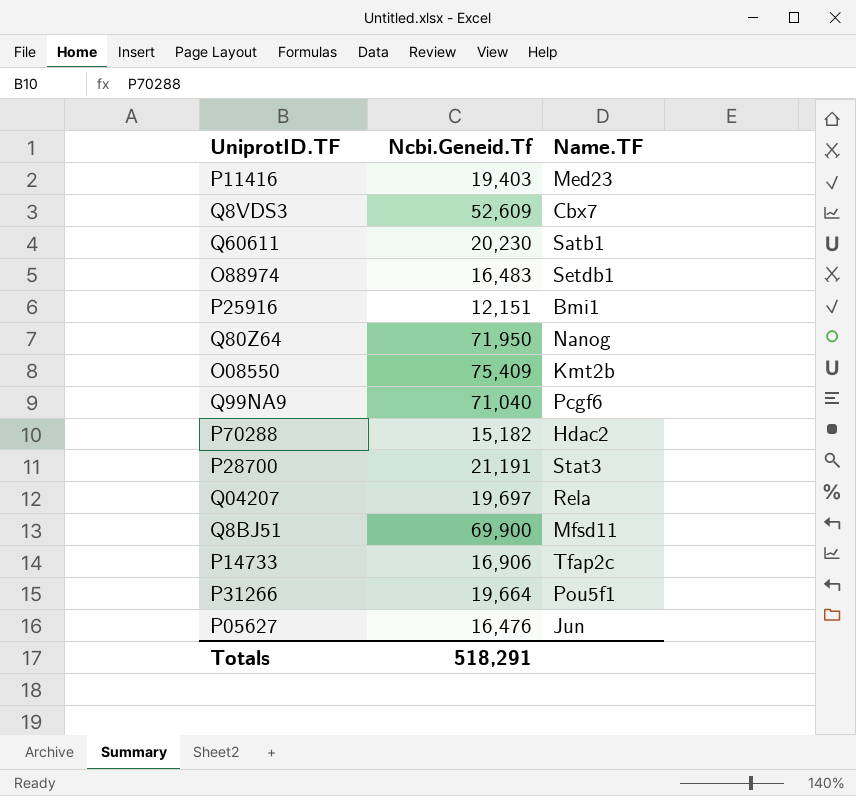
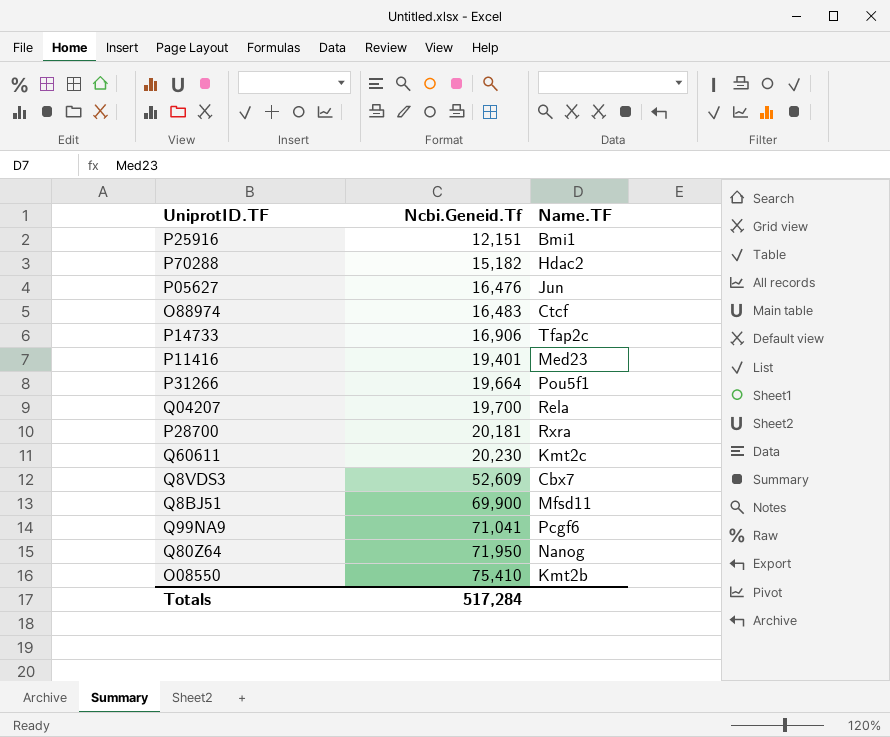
row order: none -> Ncbi.Geneid.Tf ascending
O88974 | Name.TF: Setdb1 -> Ctcf
P11416 | Ncbi.Geneid.Tf: 19,403 -> 19,401
Q04207 | Ncbi.Geneid.Tf: 19,697 -> 19,700
P28700 | Ncbi.Geneid.Tf: 21,191 -> 20,181
P28700 | Name.TF: Stat3 -> Rxra
Q60611 | Name.TF: Satb1 -> Kmt2c
Q99NA9 | Ncbi.Geneid.Tf: 71,040 -> 71,041
O08550 | Ncbi.Geneid.Tf: 75,409 -> 75,410
Totals | Ncbi.Geneid.Tf: 518,291 -> 517,284

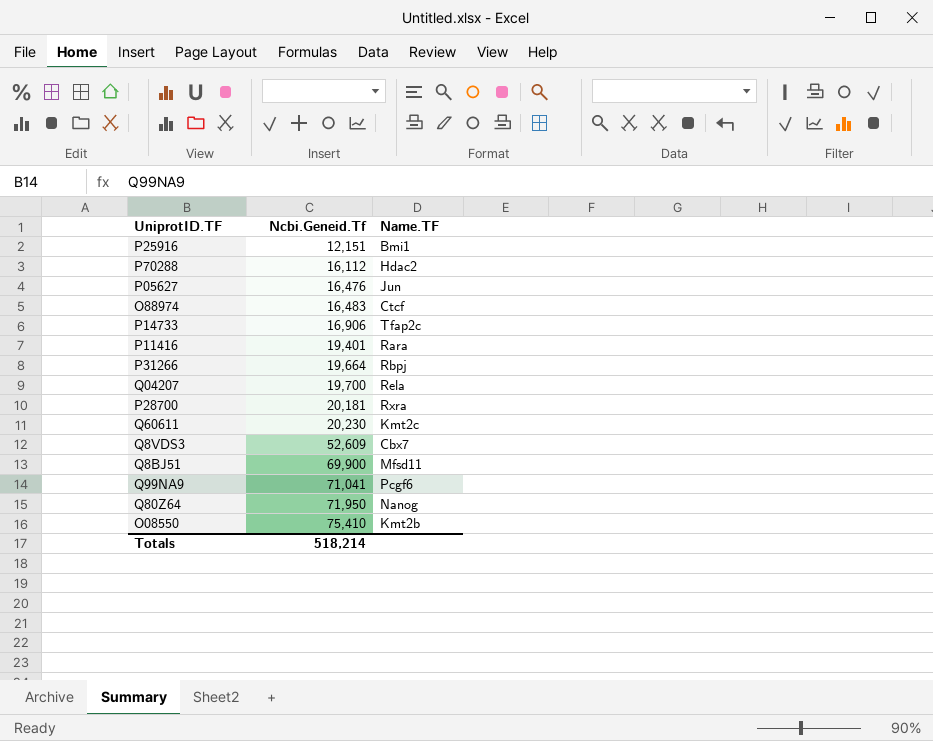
P70288 | Ncbi.Geneid.Tf: 15,182 -> 16,112
P11416 | Name.TF: Med23 -> Rara
P31266 | Name.TF: Pou5f1 -> Rbpj
Totals | Ncbi.Geneid.Tf: 517,284 -> 518,214

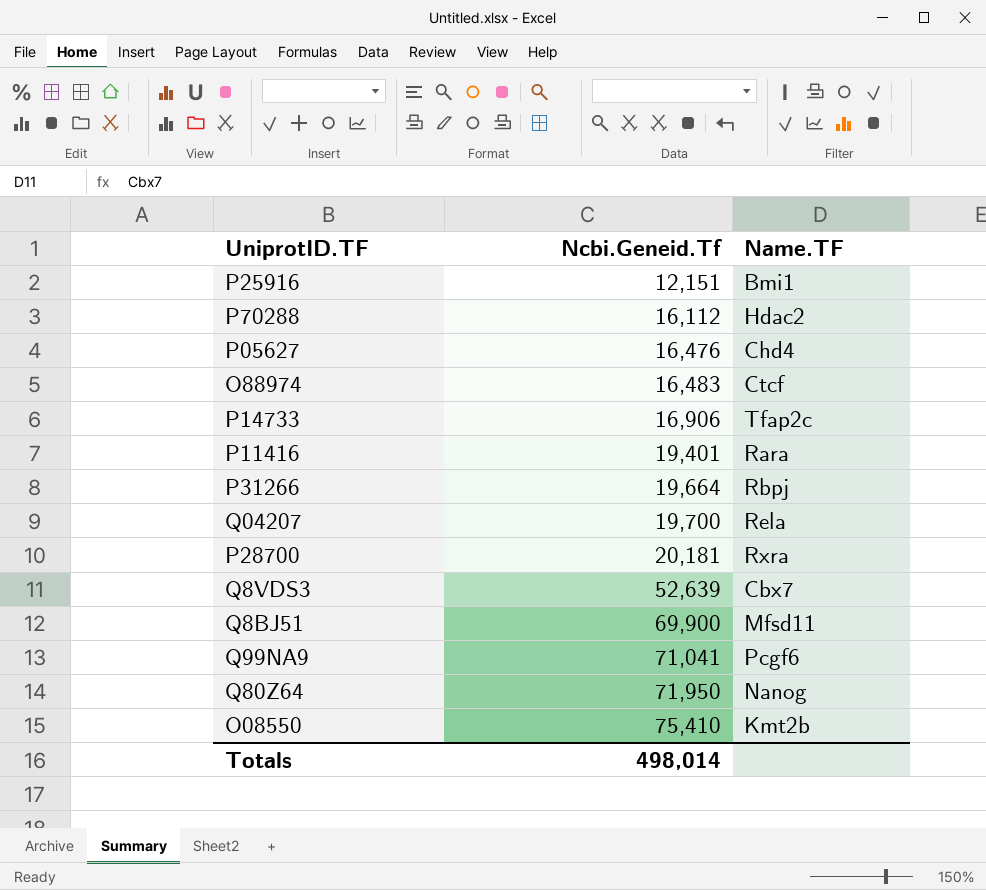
row Q60611: 20,230 | Kmt2c -> none
P05627 | Name.TF: Jun -> Chd4
Q8VDS3 | Ncbi.Geneid.Tf: 52,609 -> 52,639
Totals | Ncbi.Geneid.Tf: 518,214 -> 498,014

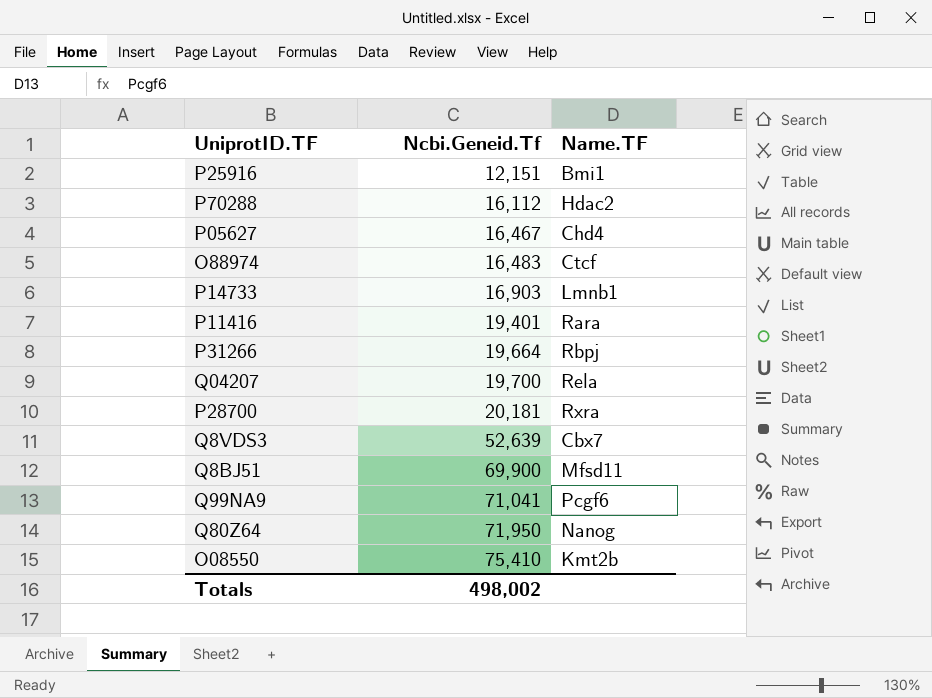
P05627 | Ncbi.Geneid.Tf: 16,476 -> 16,467
P14733 | Ncbi.Geneid.Tf: 16,906 -> 16,903
P14733 | Name.TF: Tfap2c -> Lmnb1
Totals | Ncbi.Geneid.Tf: 498,014 -> 498,002

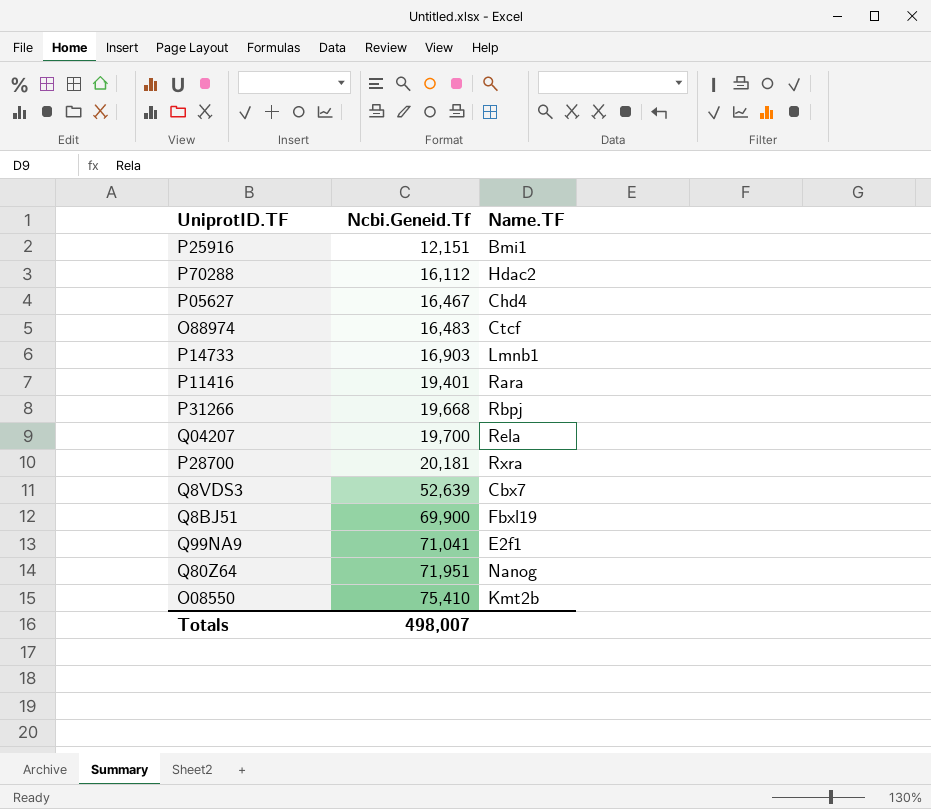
P31266 | Ncbi.Geneid.Tf: 19,664 -> 19,668
Q8BJ51 | Name.TF: Mfsd11 -> Fbxl19
Q99NA9 | Name.TF: Pcgf6 -> E2f1
Q80Z64 | Ncbi.Geneid.Tf: 71,950 -> 71,951
Totals | Ncbi.Geneid.Tf: 498,002 -> 498,007

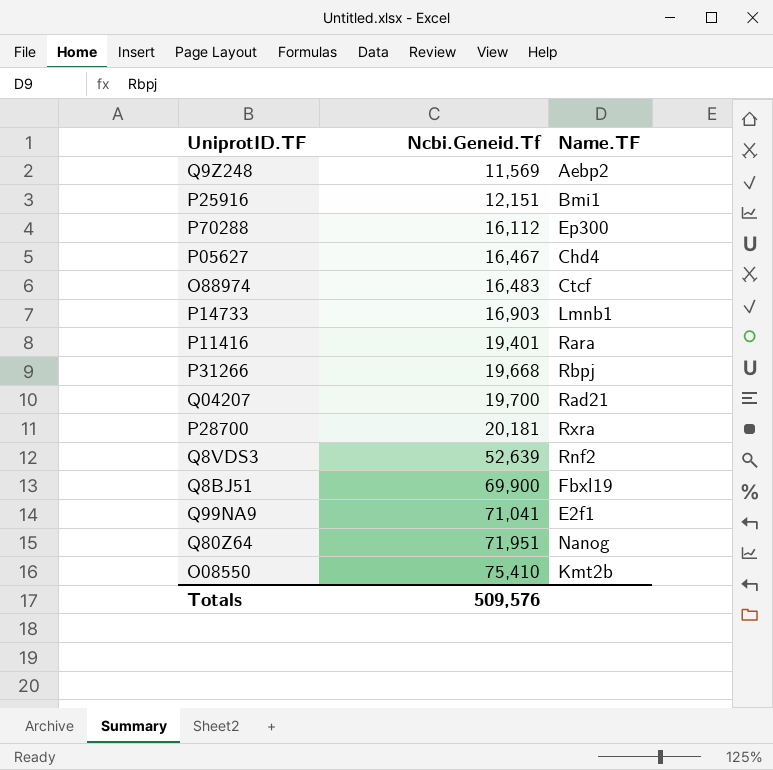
row Q9Z248: none -> 11,569 | Aebp2
P70288 | Name.TF: Hdac2 -> Ep300
Q04207 | Name.TF: Rela -> Rad21
Q8VDS3 | Name.TF: Cbx7 -> Rnf2
Totals | Ncbi.Geneid.Tf: 498,007 -> 509,576

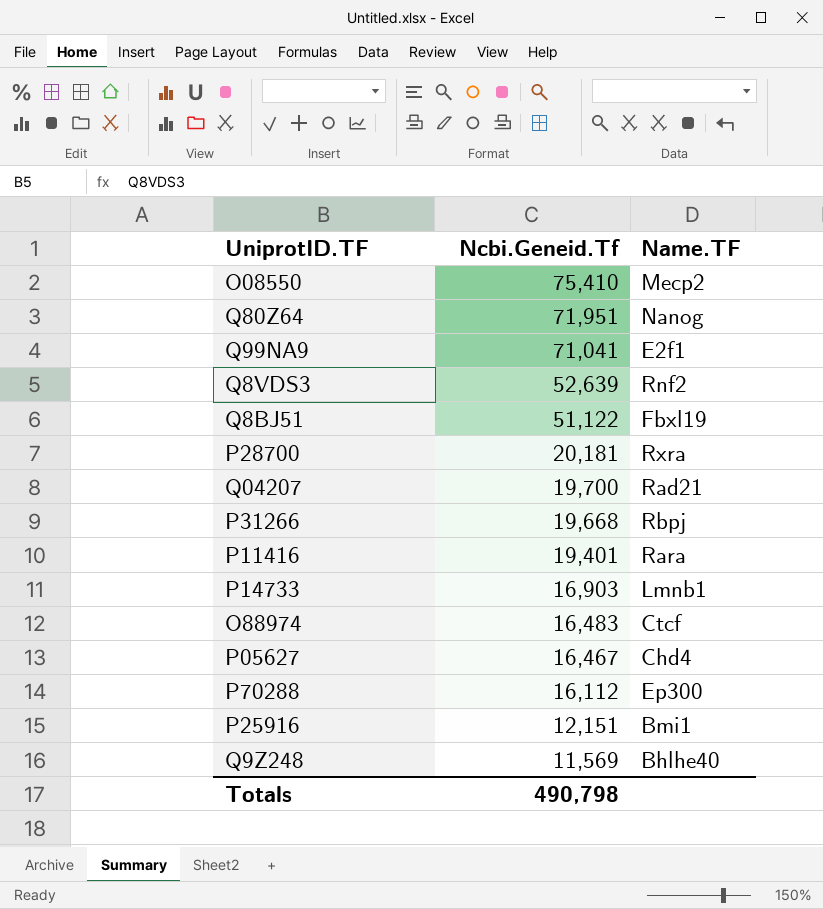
row order: Ncbi.Geneid.Tf ascending -> Ncbi.Geneid.Tf descending
O08550 | Name.TF: Kmt2b -> Mecp2
Q8BJ51 | Ncbi.Geneid.Tf: 69,900 -> 51,122
Q9Z248 | Name.TF: Aebp2 -> Bhlhe40
Totals | Ncbi.Geneid.Tf: 509,576 -> 490,798

